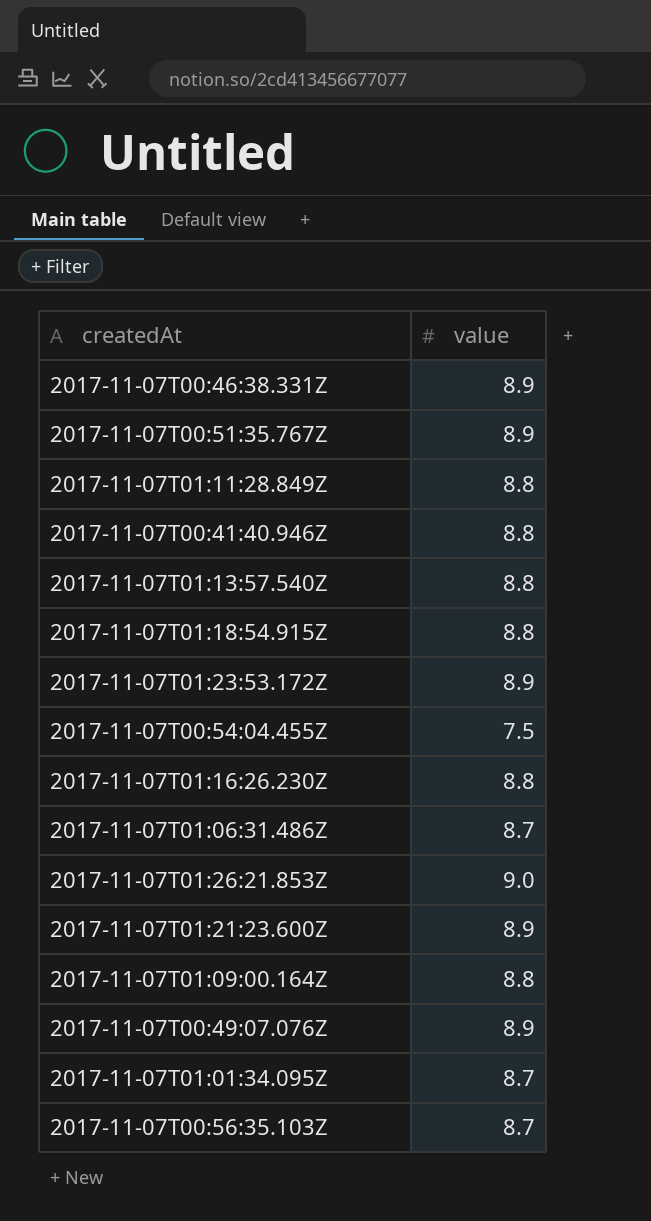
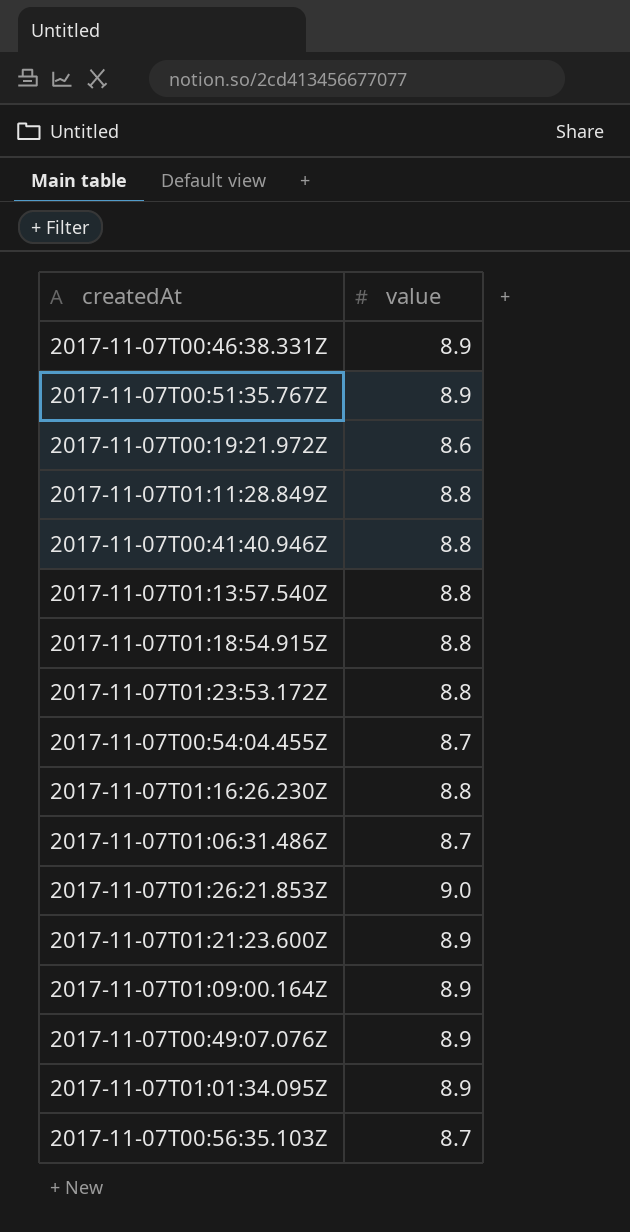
row 2017-11-07T00:19:21.972Z: none -> 8.6
2017-11-07T01:23:53.172Z | value: 8.9 -> 8.8
2017-11-07T00:54:04.455Z | value: 7.5 -> 8.7
2017-11-07T01:09:00.164Z | value: 8.8 -> 8.9
2017-11-07T01:01:34.095Z | value: 8.7 -> 8.9

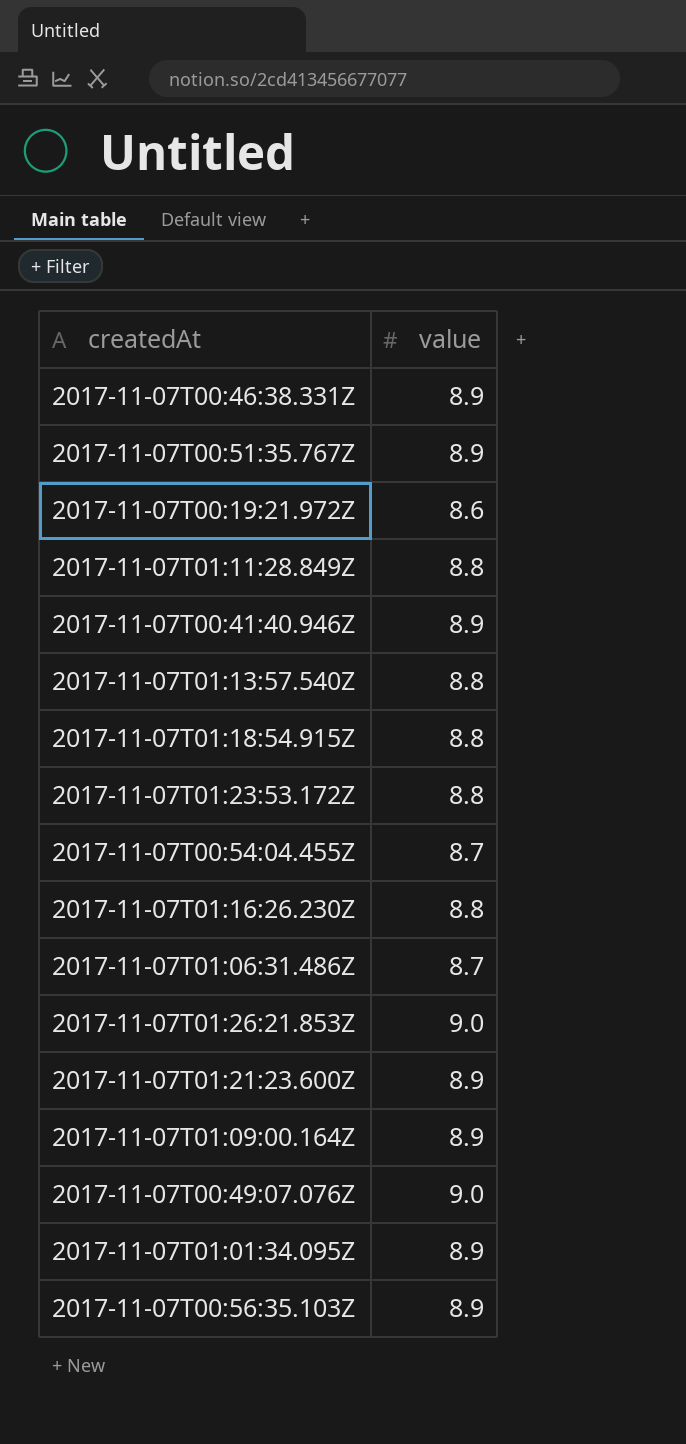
2017-11-07T00:41:40.946Z | value: 8.8 -> 8.9
2017-11-07T00:49:07.076Z | value: 8.9 -> 9.0
2017-11-07T00:56:35.103Z | value: 8.7 -> 8.9

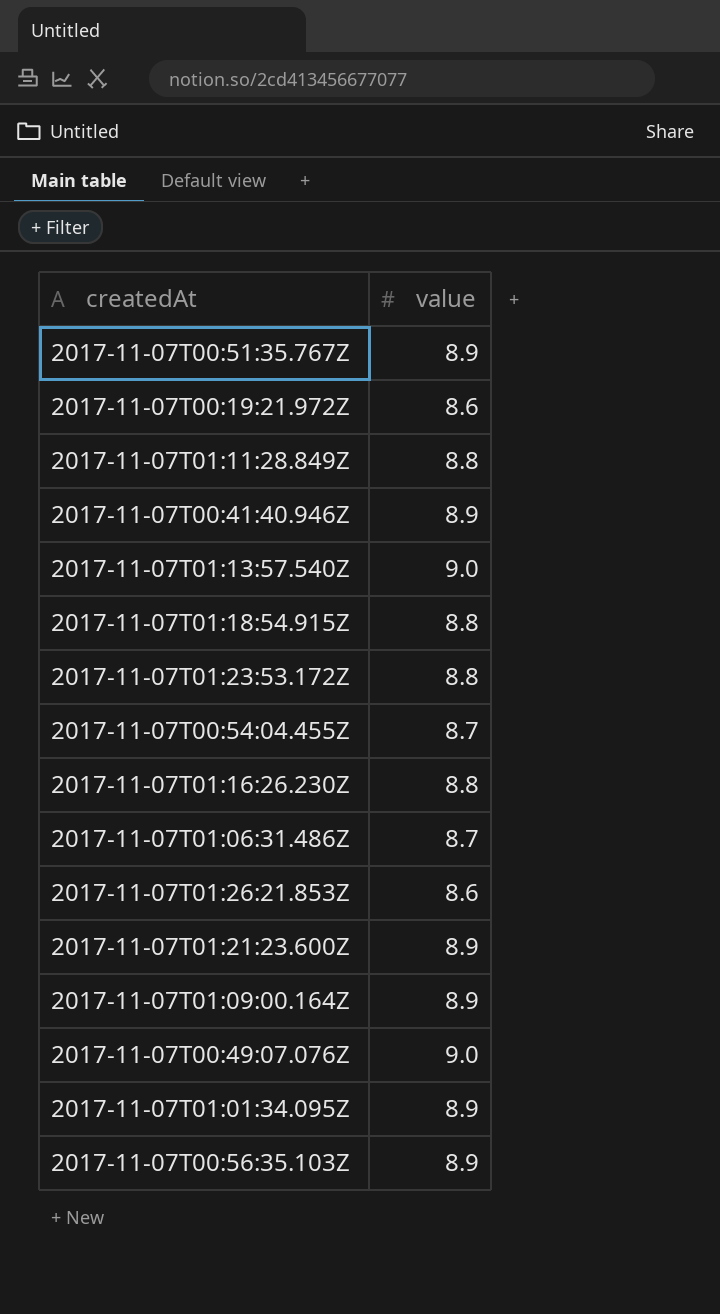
row 2017-11-07T00:46:38.331Z: 8.9 -> none
2017-11-07T01:13:57.540Z | value: 8.8 -> 9.0
2017-11-07T01:26:21.853Z | value: 9.0 -> 8.6

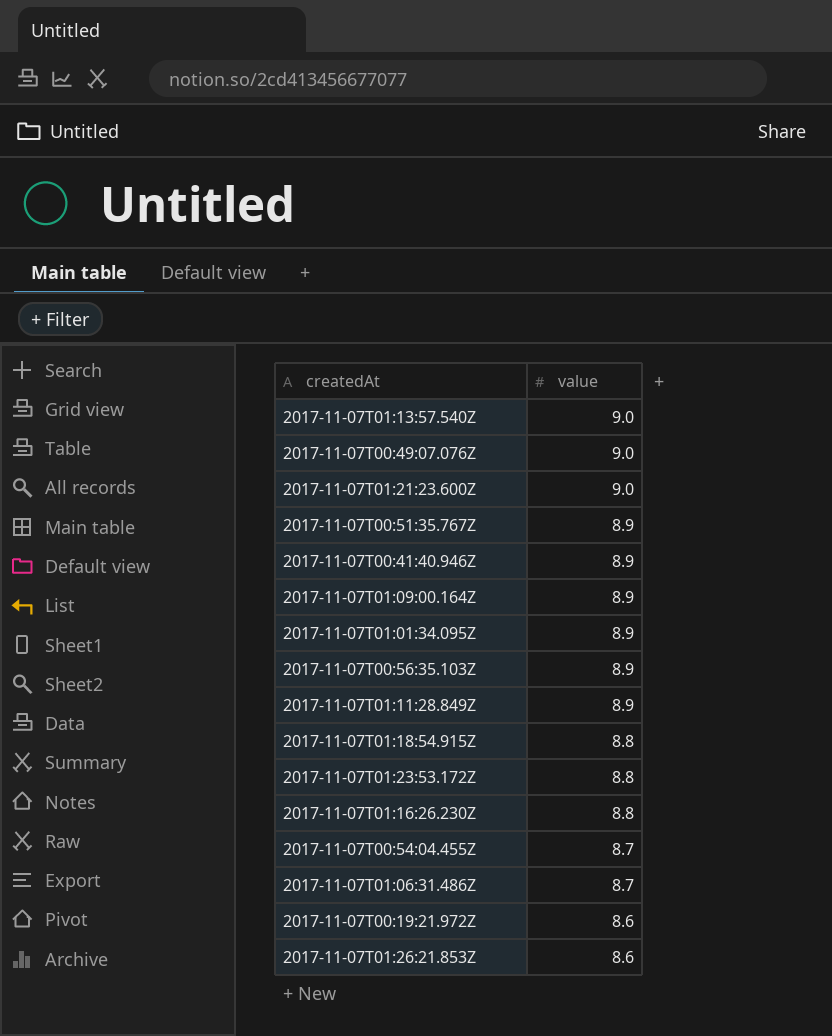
row order: none -> value descending
2017-11-07T01:21:23.600Z | value: 8.9 -> 9.0
2017-11-07T01:11:28.849Z | value: 8.8 -> 8.9

